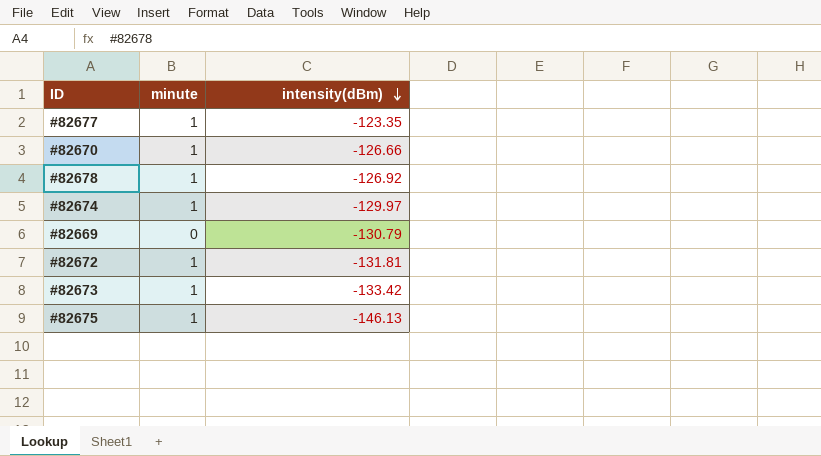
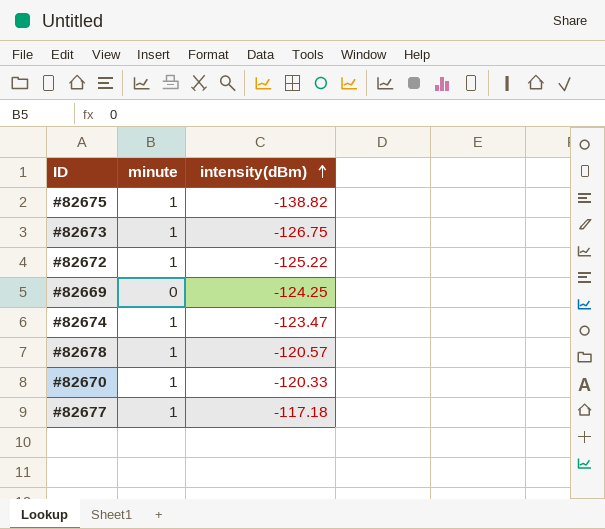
row order: intensity(dBm) descending -> intensity(dBm) ascending
#82675 | intensity(dBm): -146.13 -> -138.82
#82673 | intensity(dBm): -133.42 -> -126.75
#82672 | intensity(dBm): -131.81 -> -125.22
#82669 | intensity(dBm): -130.79 -> -124.25
#82674 | intensity(dBm): -129.97 -> -123.47
#82678 | intensity(dBm): -126.92 -> -120.57
#82670 | intensity(dBm): -126.66 -> -120.33
#82677 | intensity(dBm): -123.35 -> -117.18

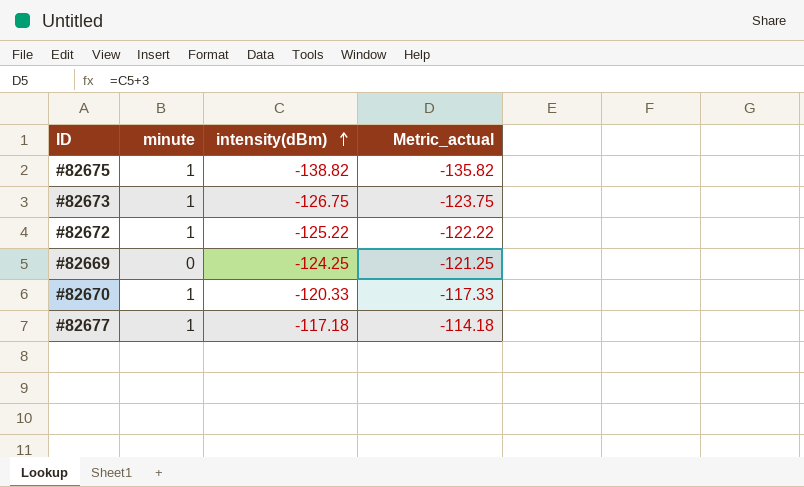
column Metric_actual | formula: none -> [intensity(dBm)] + 3
row #82674: 1 | -123.47 -> none
row #82678: 1 | -120.57 -> none

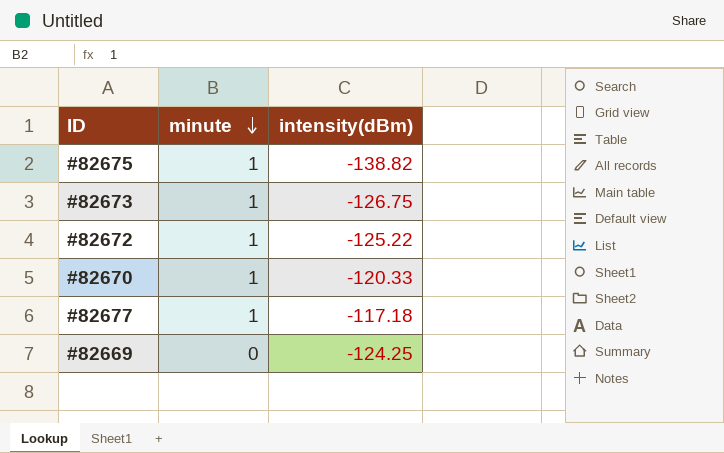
row order: intensity(dBm) ascending -> minute descending
column Metric_actual | formula: [intensity(dBm)] + 3 -> none

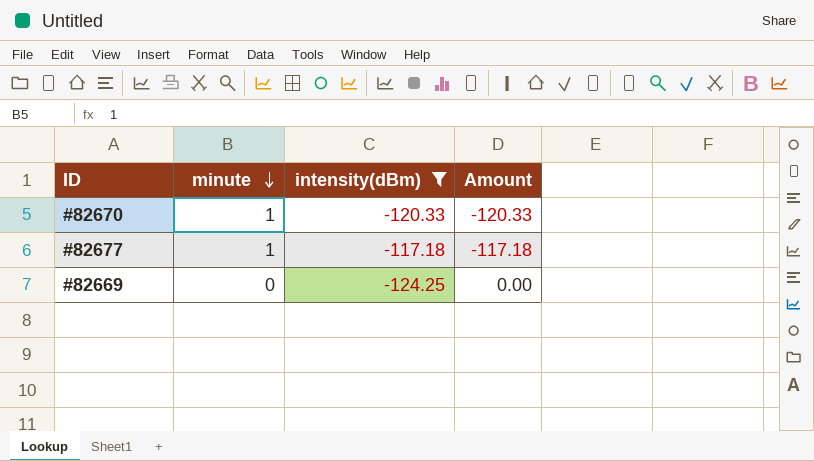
filter: none -> intensity(dBm) >= -124.25
column Amount | formula: none -> [minute] * [intensity(dBm)]

